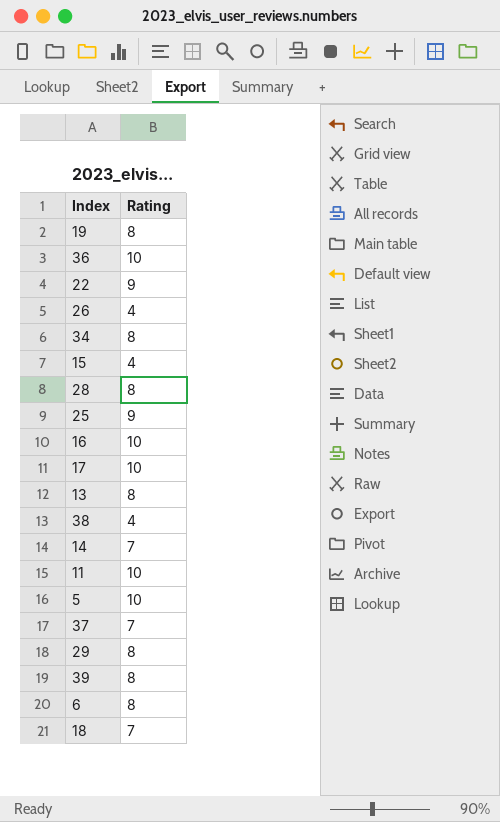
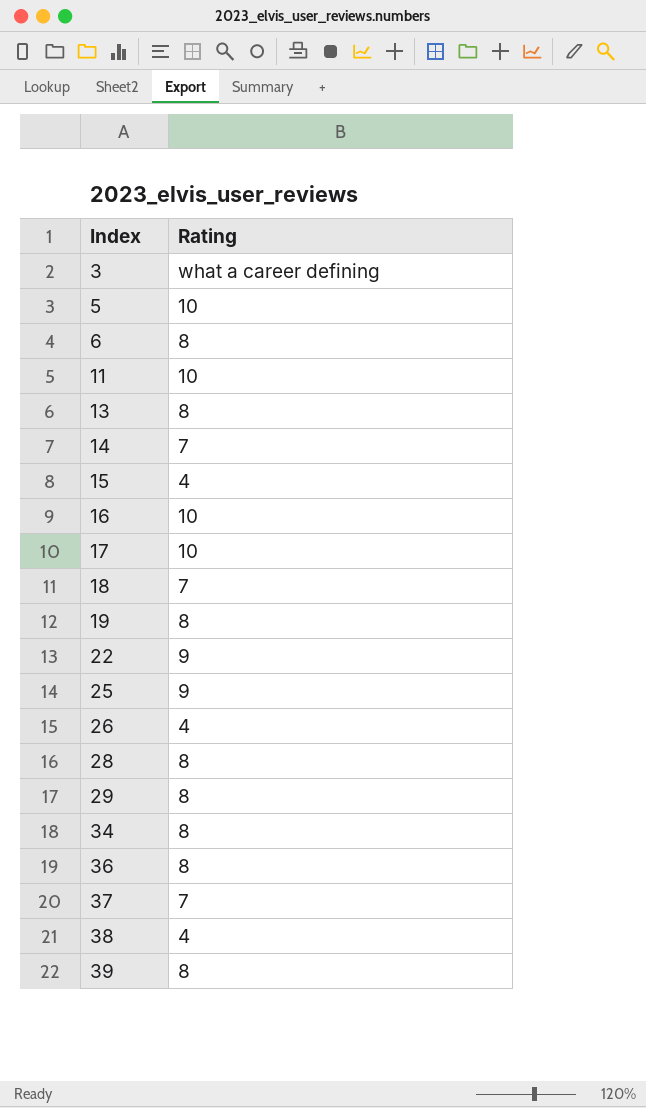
row order: none -> Index ascending
row 3: none -> what a career defining
36 | Rating: 10 -> 8

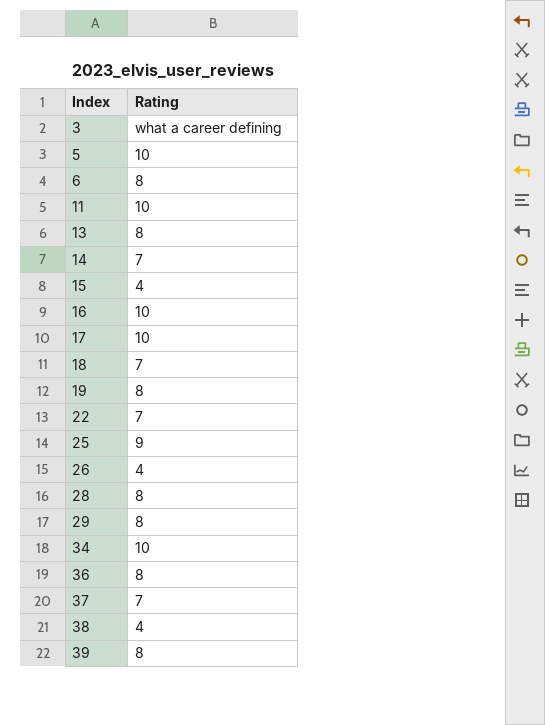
22 | Rating: 9 -> 7
34 | Rating: 8 -> 10

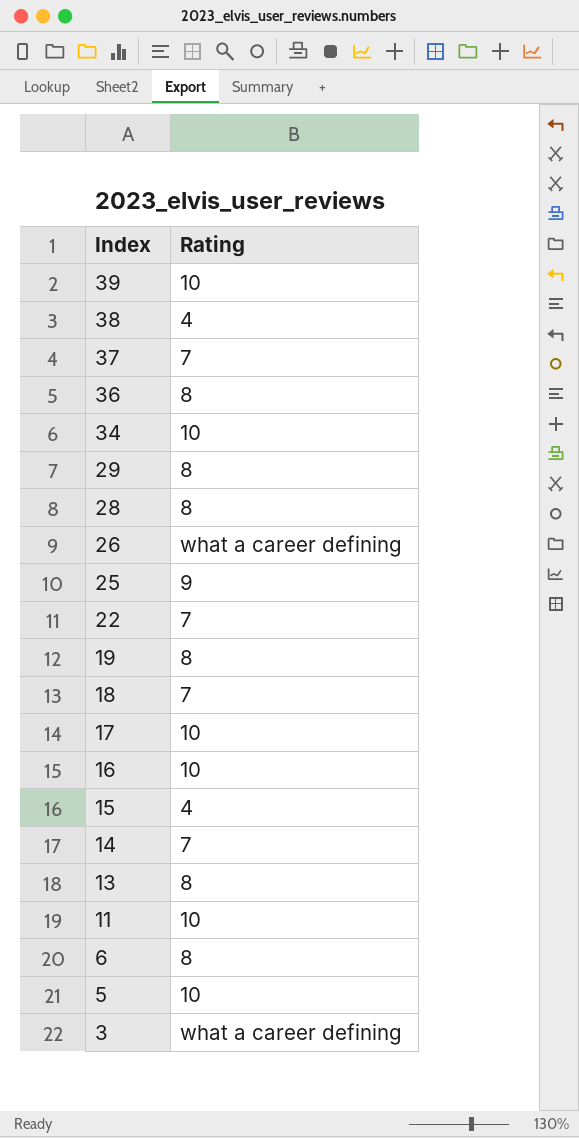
row order: Index ascending -> Index descending
39 | Rating: 8 -> 10
26 | Rating: 4 -> what a career defining

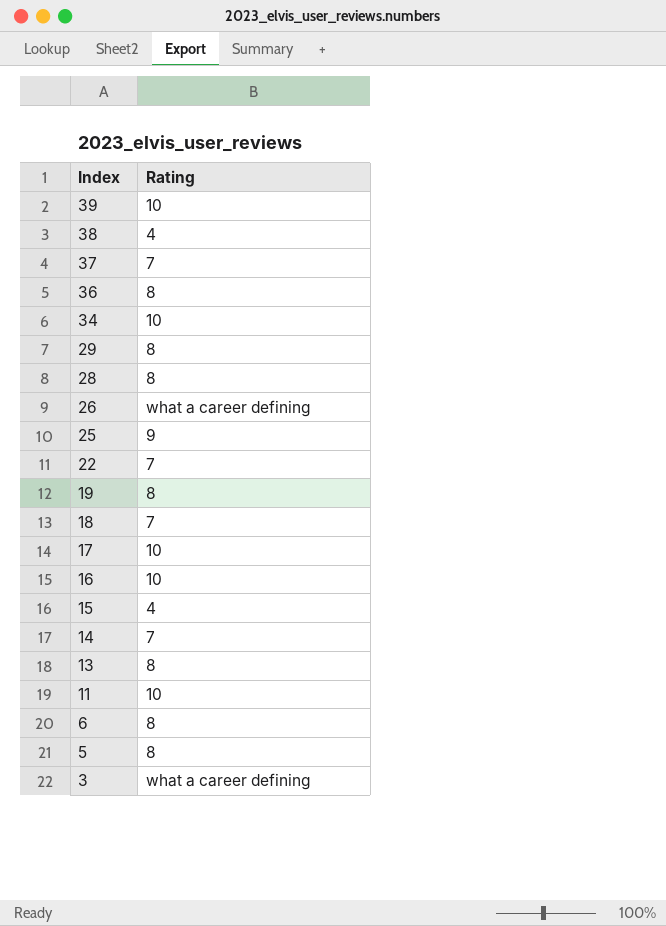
5 | Rating: 10 -> 8

